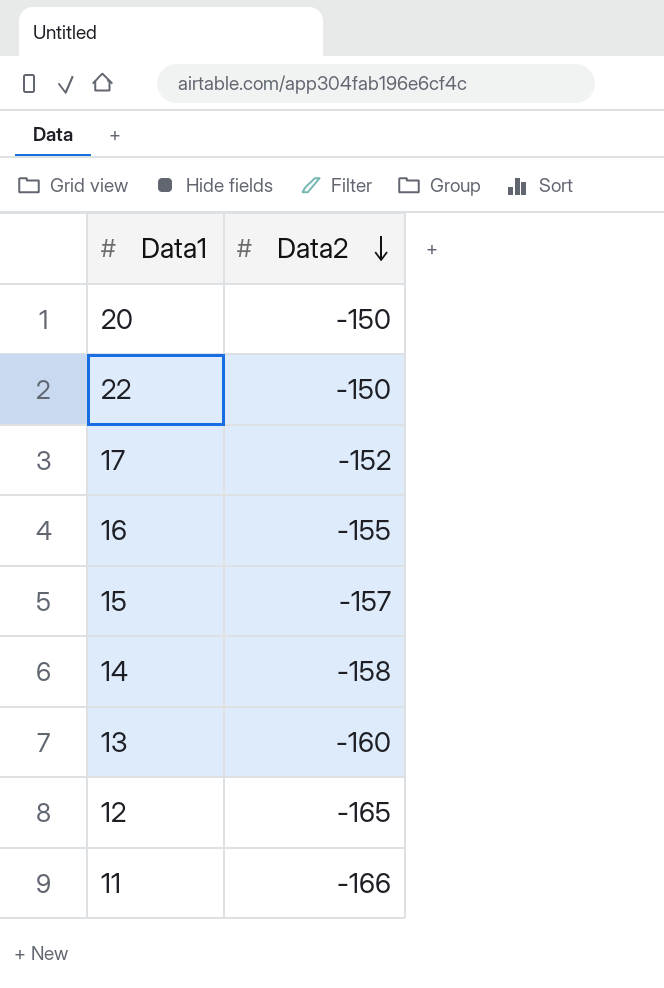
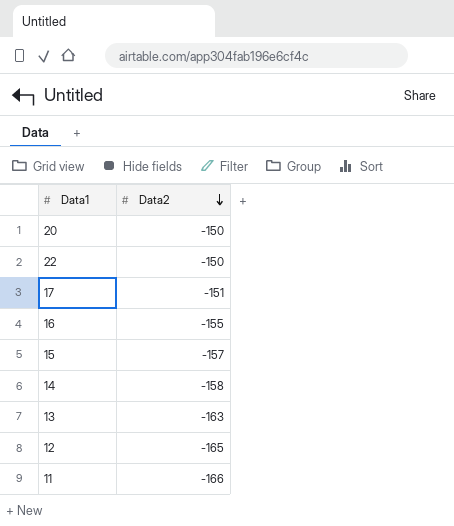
17 | Data2: -152 -> -151
13 | Data2: -160 -> -163

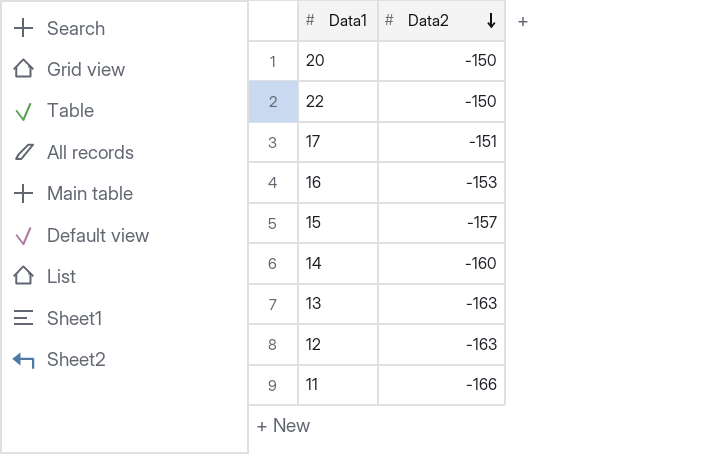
16 | Data2: -155 -> -153
14 | Data2: -158 -> -160
12 | Data2: -165 -> -163

